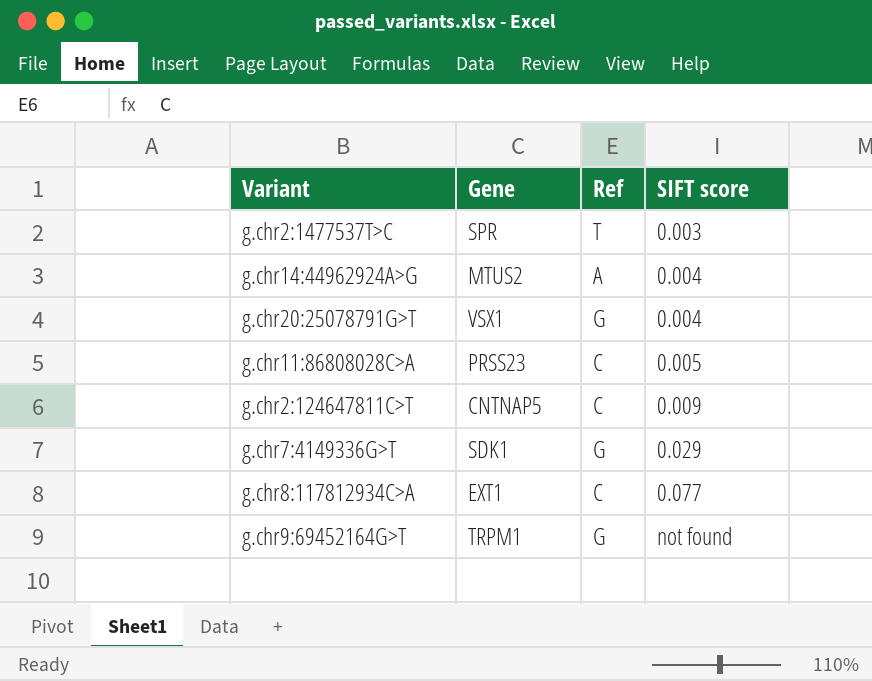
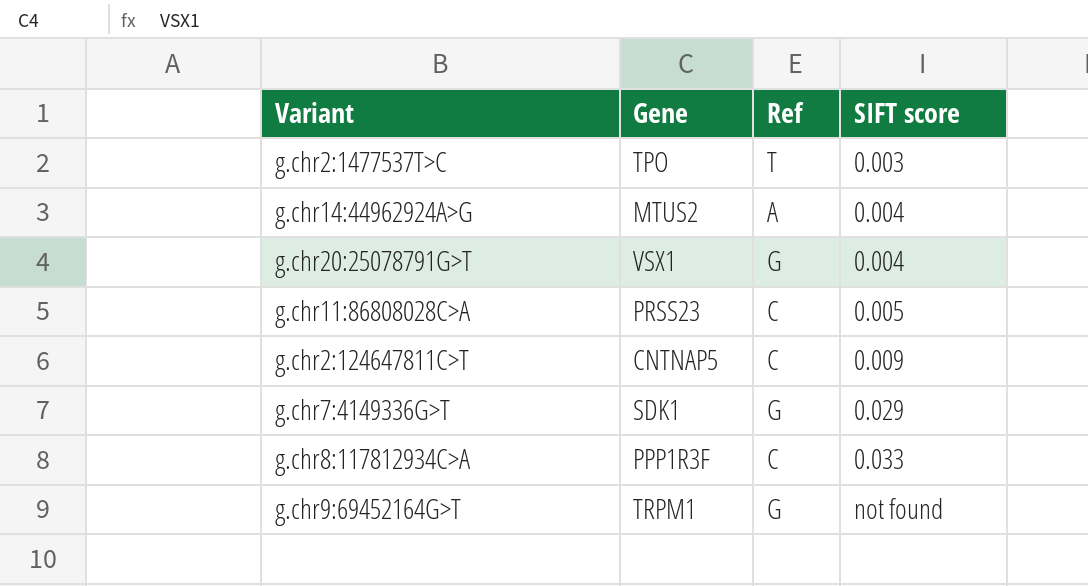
g.chr2:1477537T>C | Gene: SPR -> TPO
g.chr8:117812934C>A | Gene: EXT1 -> PPP1R3F
g.chr8:117812934C>A | SIFT score: 0.077 -> 0.033

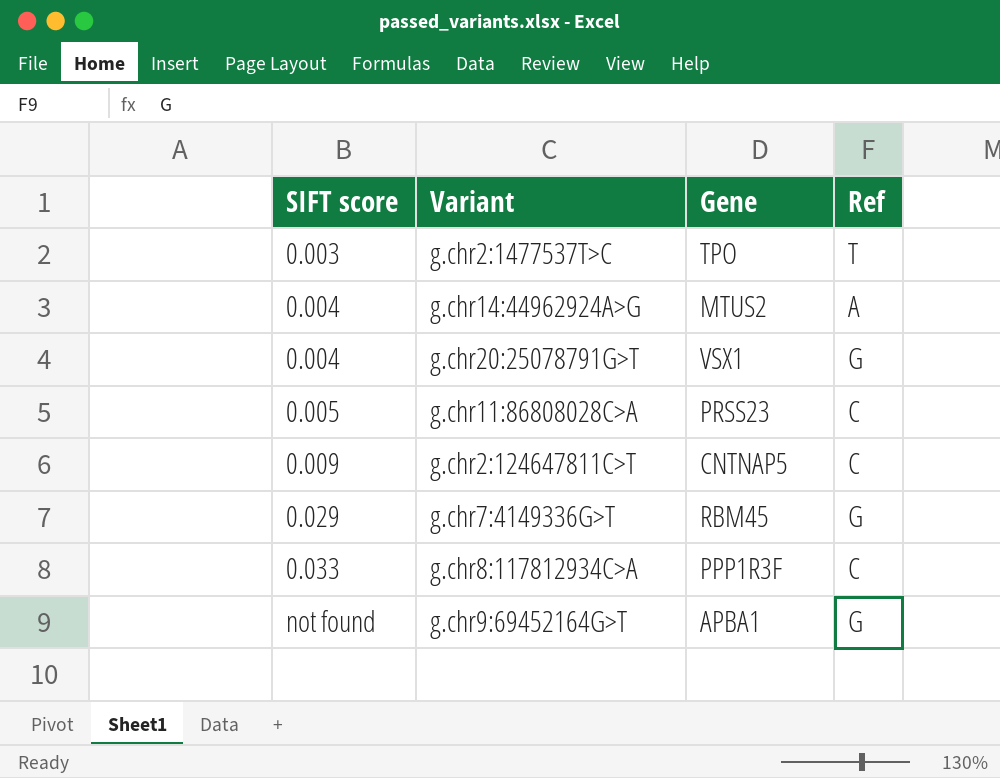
column SIFT score | position: 4 -> 1
g.chr7:4149336G>T | Gene: SDK1 -> RBM45
g.chr9:69452164G>T | Gene: TRPM1 -> APBA1

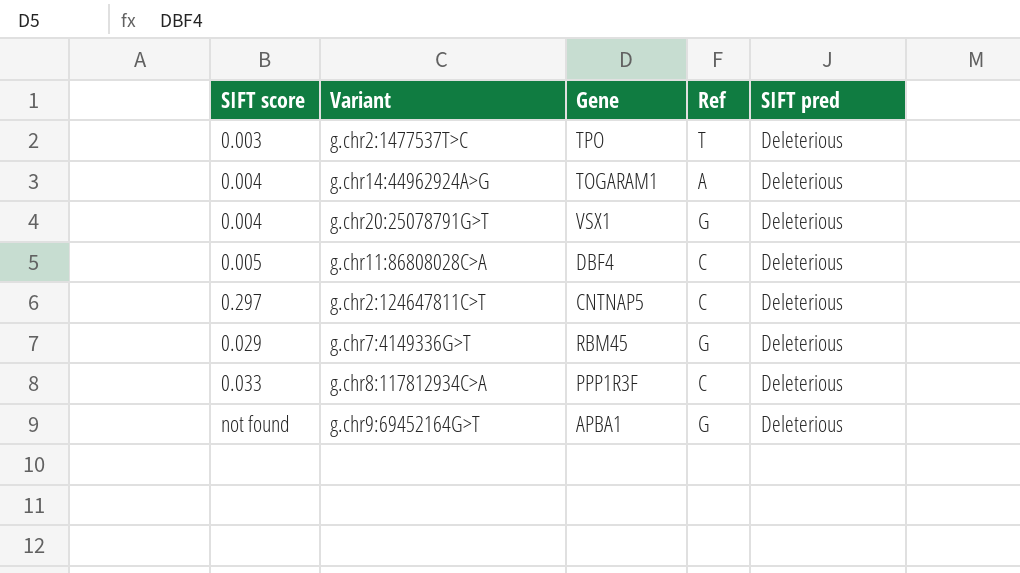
column SIFT pred | position: none -> 5
g.chr14:44962924A>G | Gene: MTUS2 -> TOGARAM1
g.chr11:86808028C>A | Gene: PRSS23 -> DBF4
g.chr2:124647811C>T | SIFT score: 0.009 -> 0.297

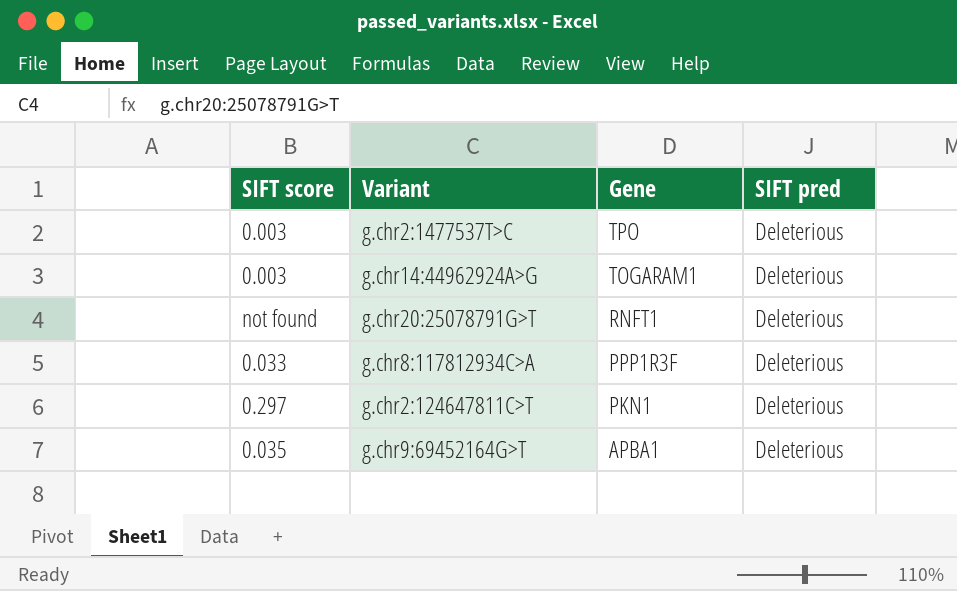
row order: none -> Gene descending
column Ref | position: 4 -> none
row g.chr11:86808028C>A: 0.005 | DBF4 | C | Deleterious -> none
row g.chr7:4149336G>T: 0.029 | RBM45 | G | Deleterious -> none
g.chr14:44962924A>G | SIFT score: 0.004 -> 0.003
g.chr20:25078791G>T | SIFT score: 0.004 -> not found
g.chr20:25078791G>T | Gene: VSX1 -> RNFT1
g.chr2:124647811C>T | Gene: CNTNAP5 -> PKN1
g.chr9:69452164G>T | SIFT score: not found -> 0.035

